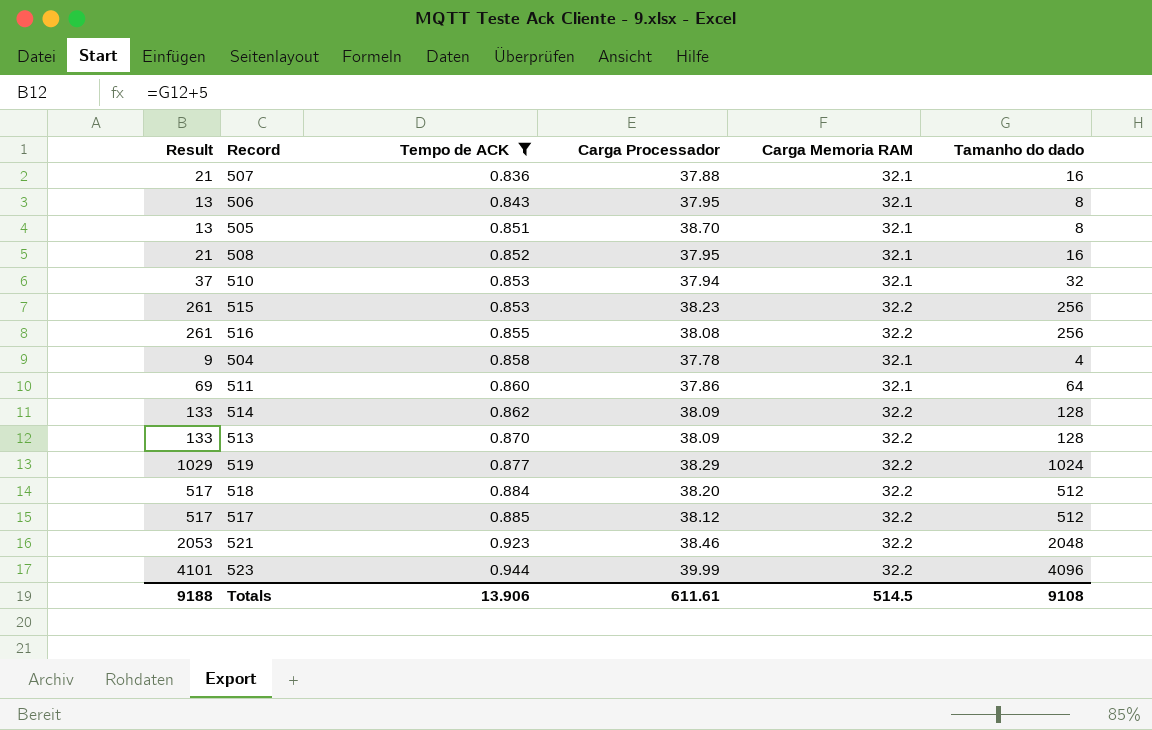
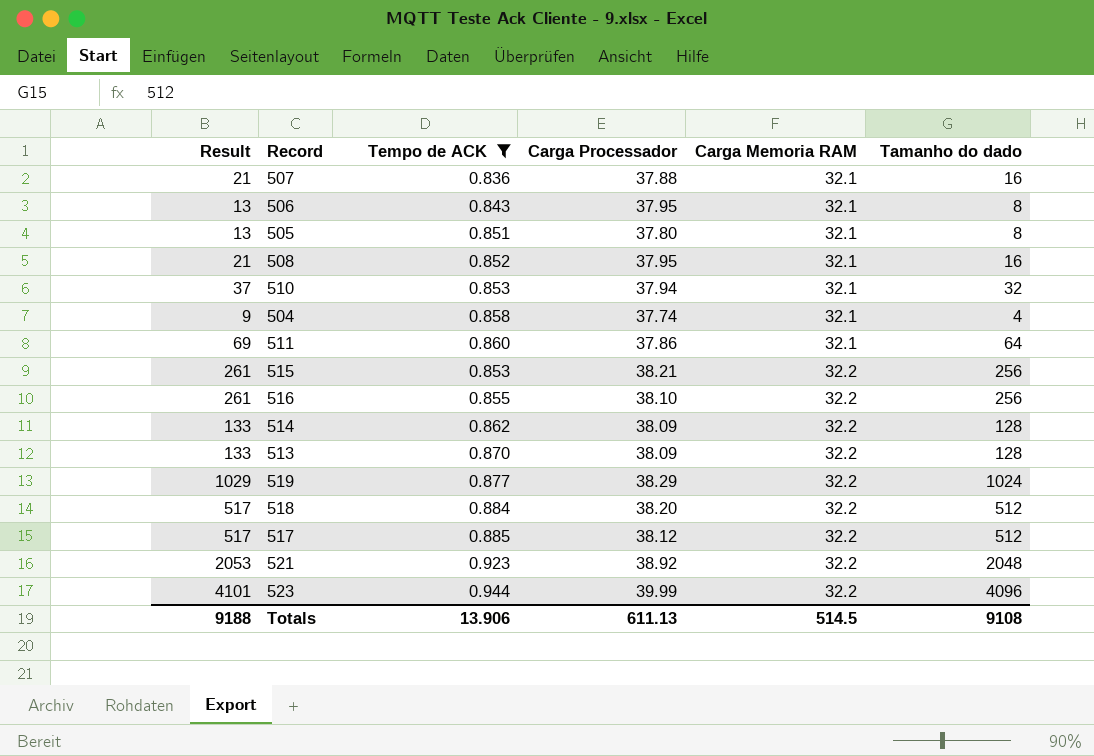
row order: Tempo de ACK ascending -> Carga Memoria RAM ascending
505 | Carga Processador: 38.70 -> 37.80
504 | Carga Processador: 37.78 -> 37.74
515 | Carga Processador: 38.23 -> 38.21
516 | Carga Processador: 38.08 -> 38.10
521 | Carga Processador: 38.46 -> 38.92
Totals | Carga Processador: 611.61 -> 611.13

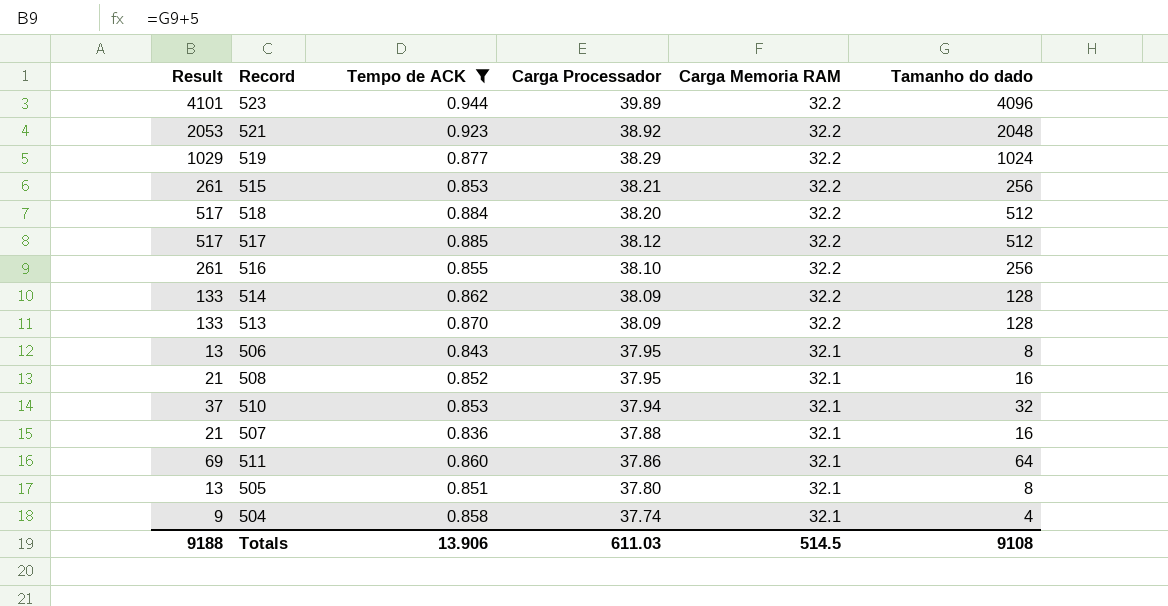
row order: Carga Memoria RAM ascending -> Carga Processador descending
523 | Carga Processador: 39.99 -> 39.89
Totals | Carga Processador: 611.13 -> 611.03

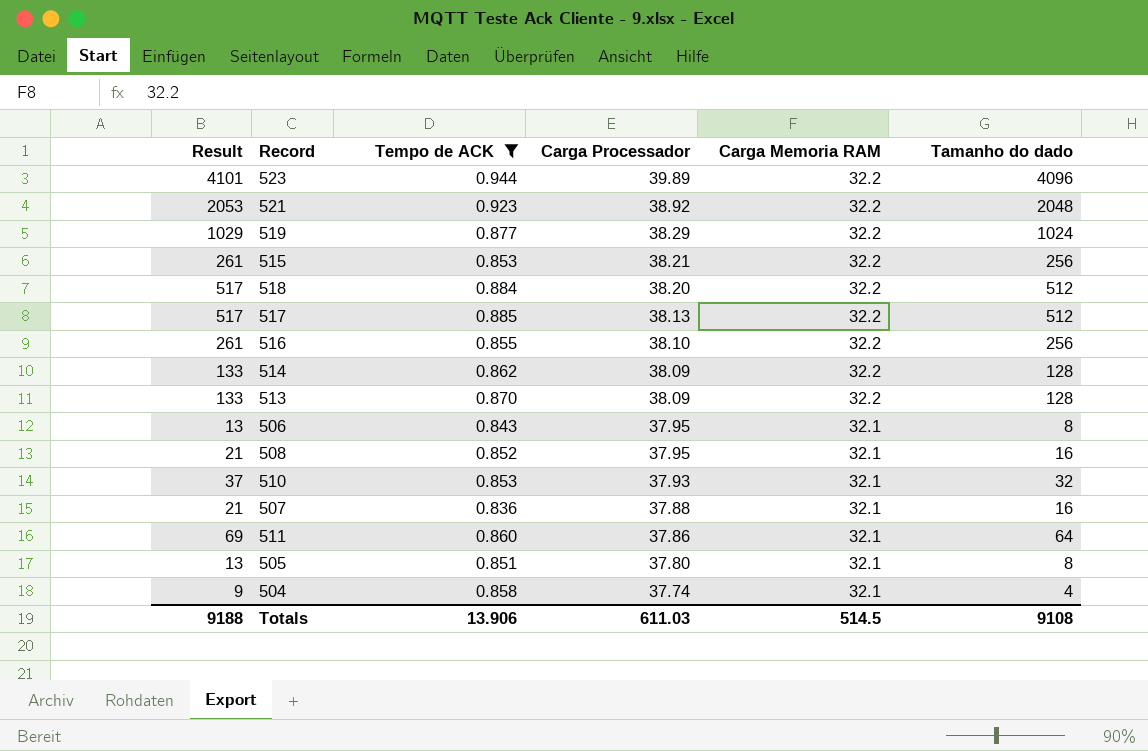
517 | Carga Processador: 38.12 -> 38.13
510 | Carga Processador: 37.94 -> 37.93

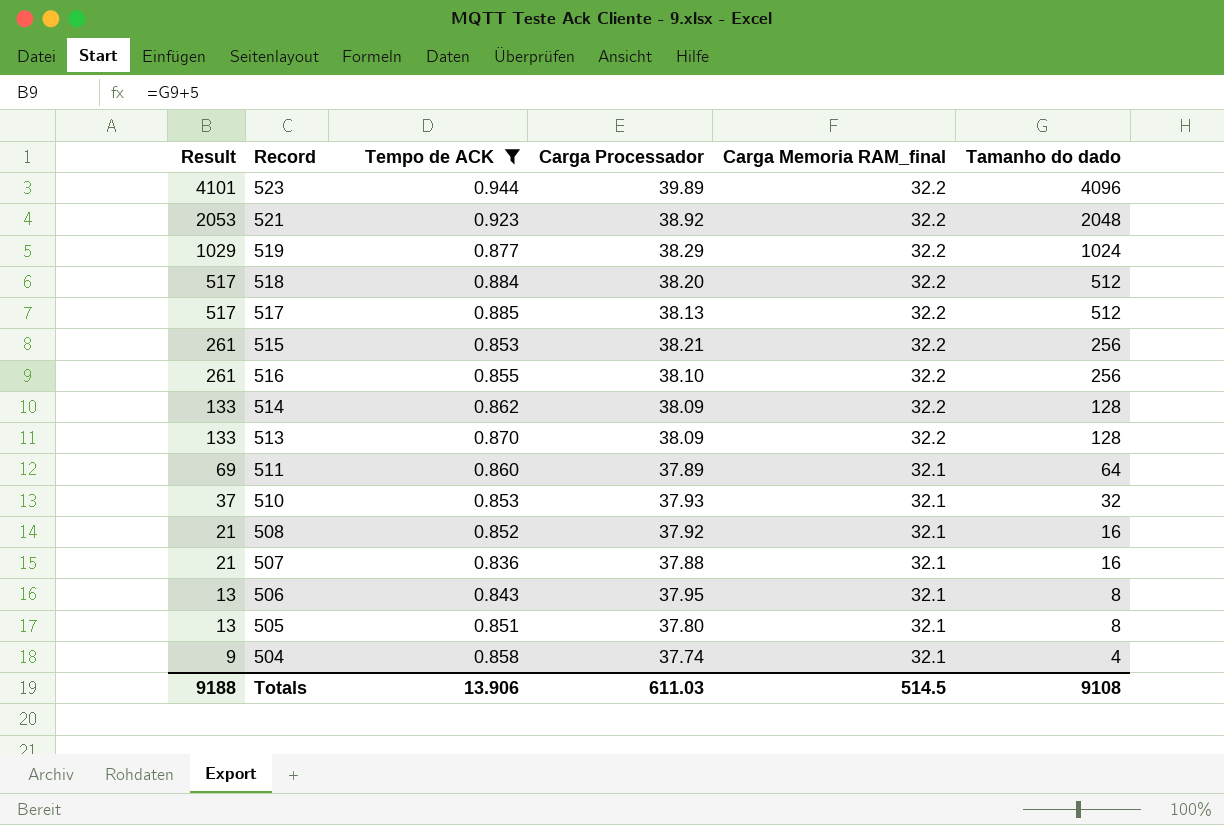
row order: Carga Processador descending -> Result descending
column name: Carga Memoria RAM -> Carga Memoria RAM_final
511 | Carga Processador: 37.86 -> 37.89
508 | Carga Processador: 37.95 -> 37.92

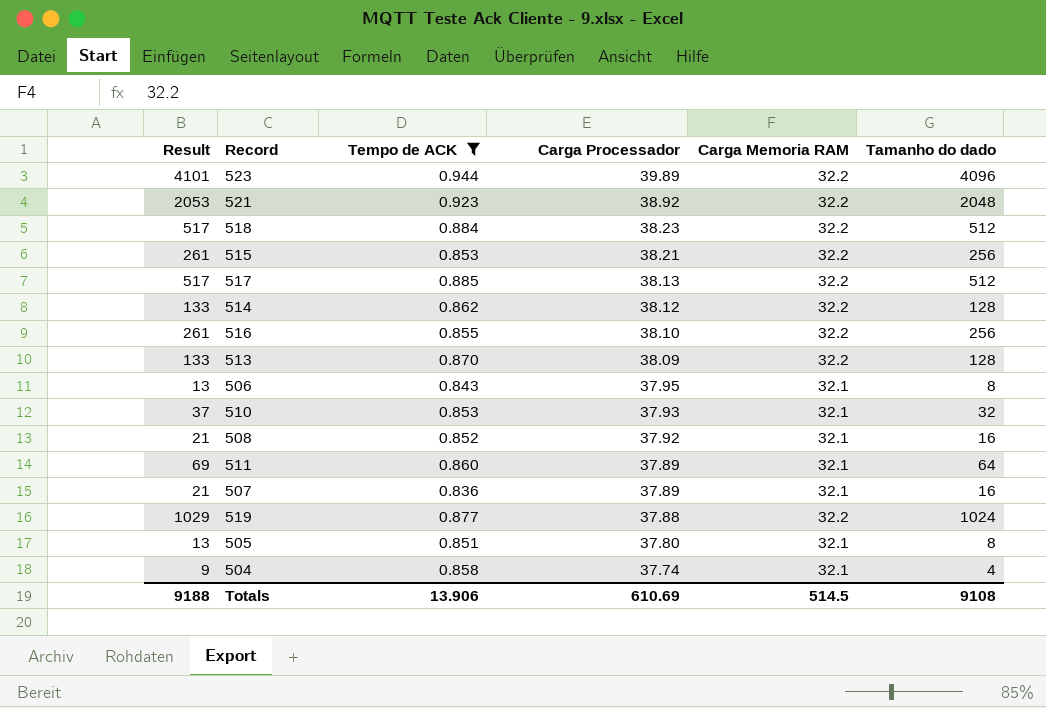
row order: Result descending -> Carga Processador descending
column name: Carga Memoria RAM_final -> Carga Memoria RAM
518 | Carga Processador: 38.20 -> 38.23
514 | Carga Processador: 38.09 -> 38.12
507 | Carga Processador: 37.88 -> 37.89
519 | Carga Processador: 38.29 -> 37.88
Totals | Carga Processador: 611.03 -> 610.69

